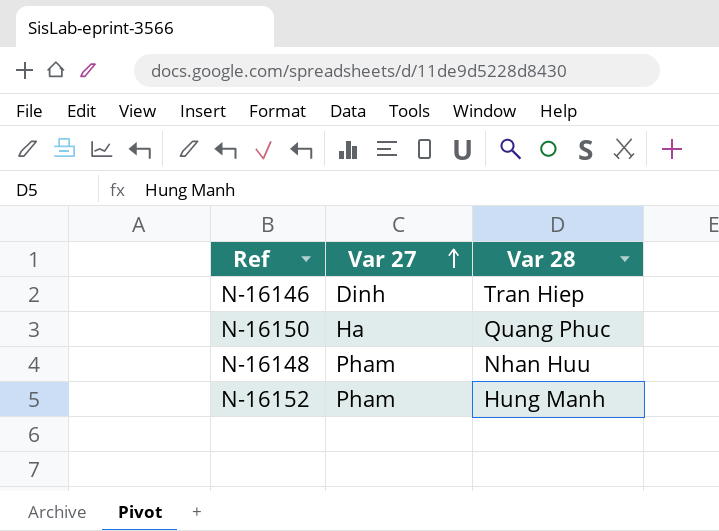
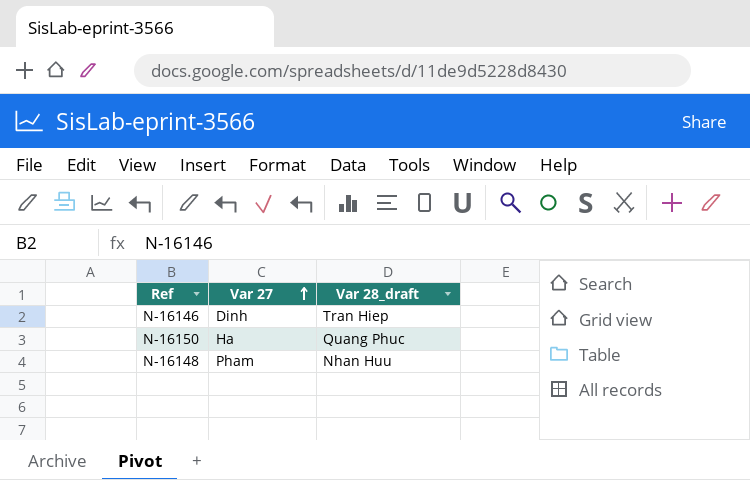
column name: Var 28 -> Var 28_draft
row N-16152: Pham | Hung Manh -> none

